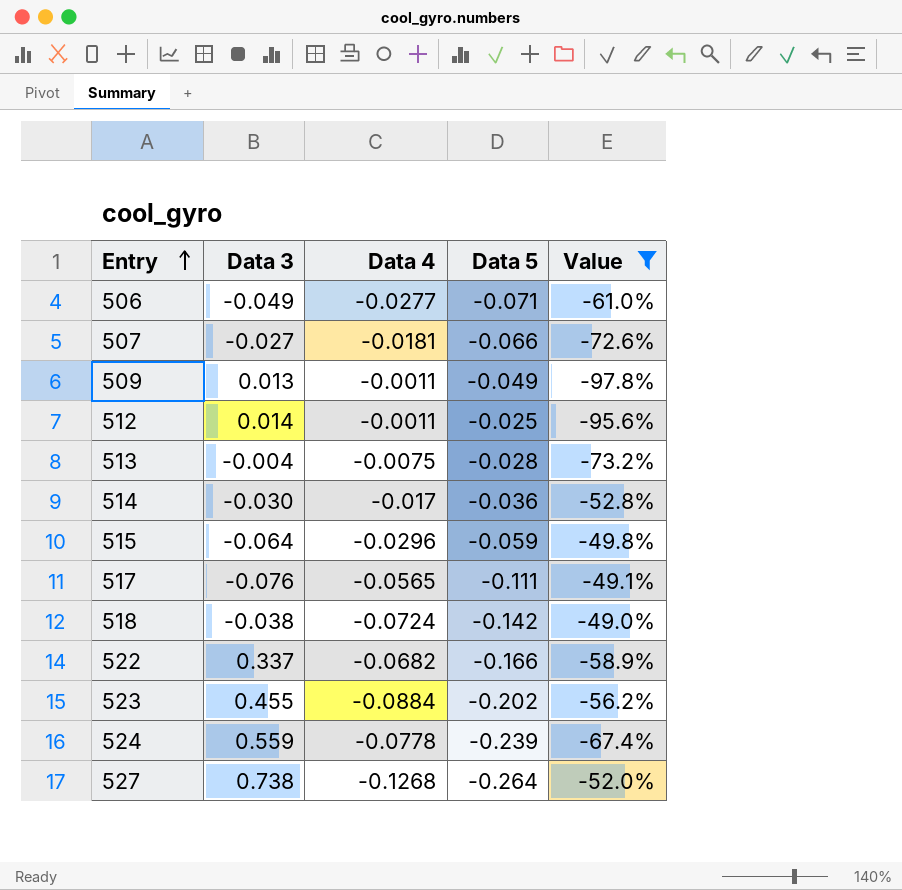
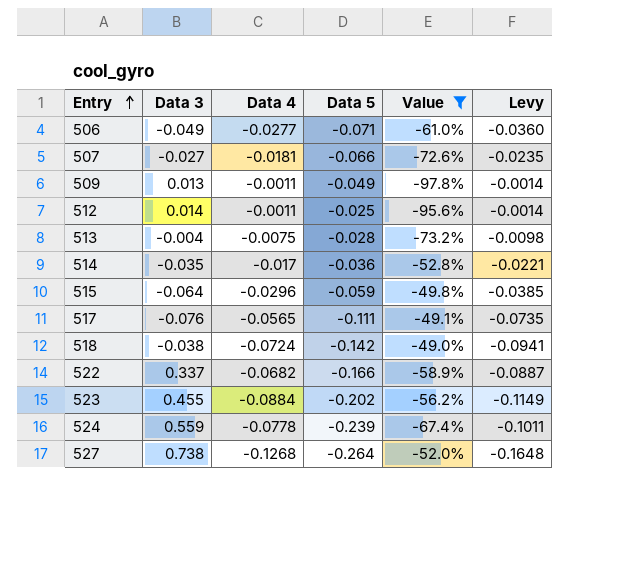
column Levy | formula: none -> [Data 4] * 1.3
514 | Data 3: -0.030 -> -0.035

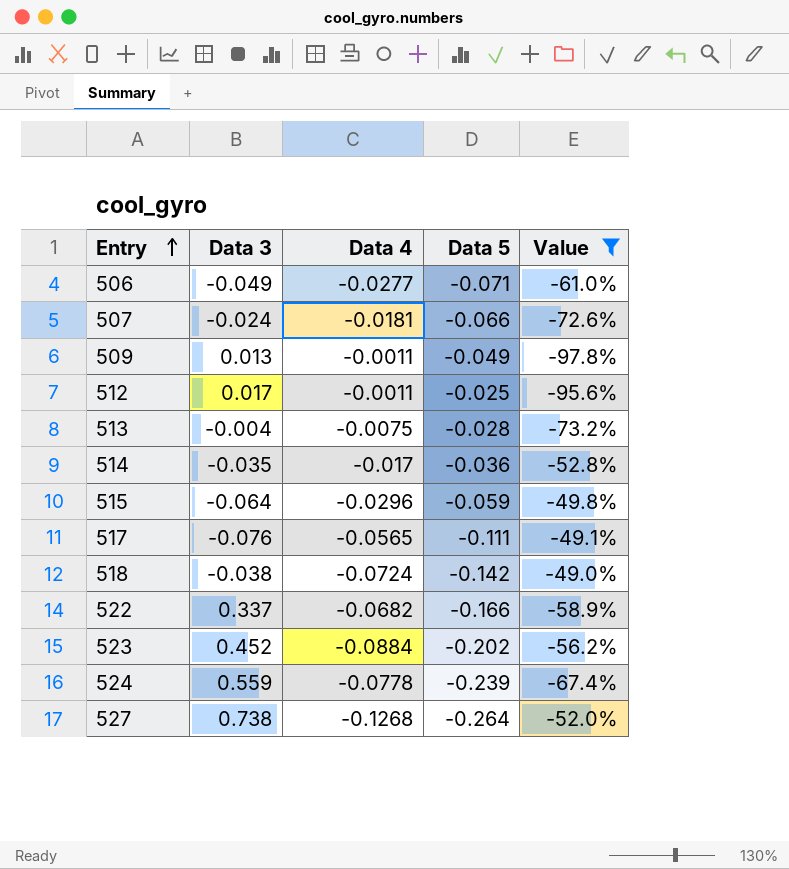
column Levy | formula: [Data 4] * 1.3 -> none
507 | Data 3: -0.027 -> -0.024
512 | Data 3: 0.014 -> 0.017
523 | Data 3: 0.455 -> 0.452

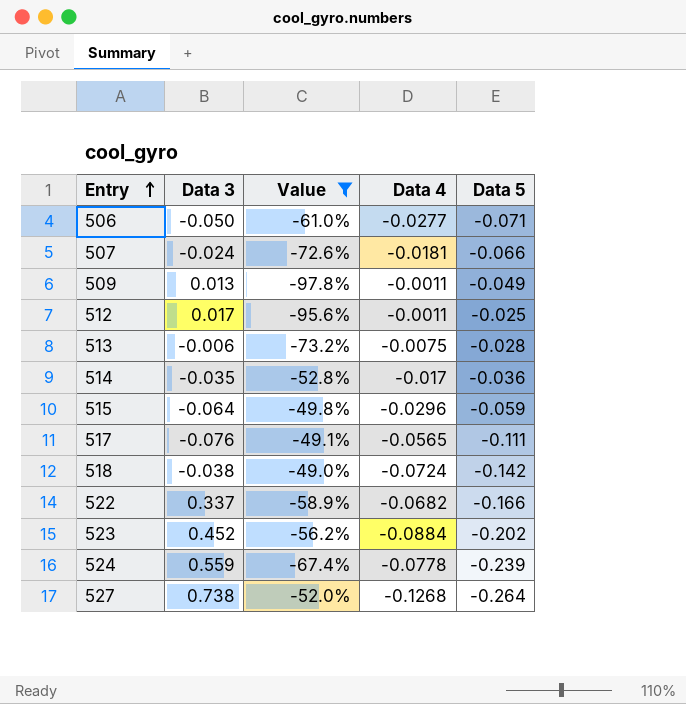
column Value | position: 5 -> 3
506 | Data 3: -0.049 -> -0.050
513 | Data 3: -0.004 -> -0.006

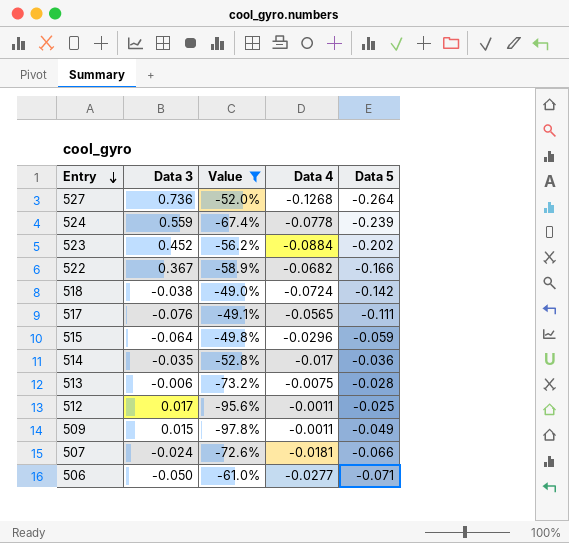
row order: Entry ascending -> Entry descending
527 | Data 3: 0.738 -> 0.736
522 | Data 3: 0.337 -> 0.367
509 | Data 3: 0.013 -> 0.015

